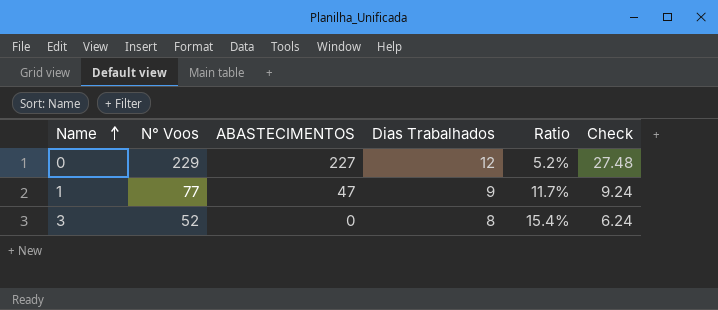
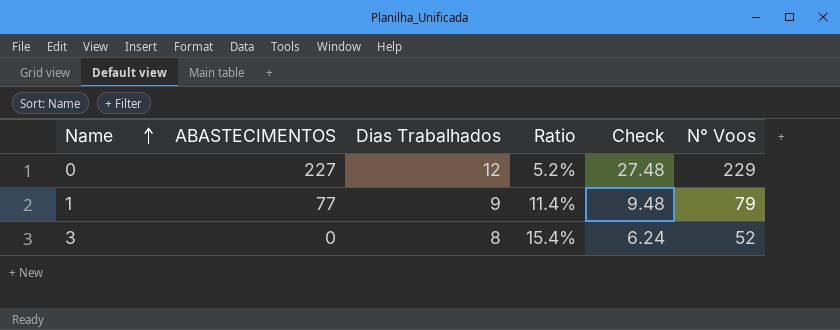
column N° Voos | position: 2 -> 6
1 | ABASTECIMENTOS: 47 -> 77
1 | Ratio: 11.7% -> 11.4%
1 | Check: 9.24 -> 9.48
1 | N° Voos: 77 -> 79

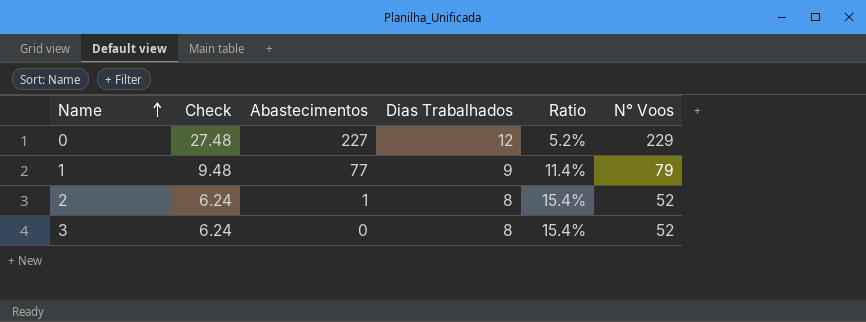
column Check | position: 5 -> 2
column name: ABASTECIMENTOS -> Abastecimentos
row 2: none -> 6.24 | 1 | 8 | 15.4% | 52

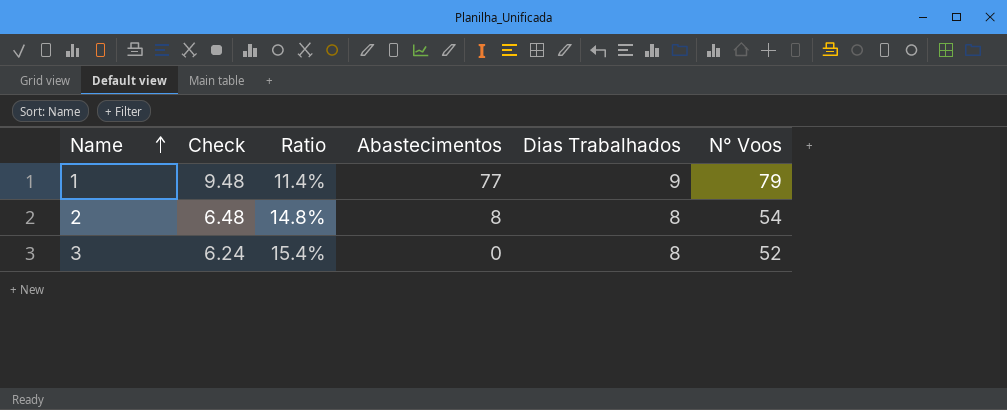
column Ratio | position: 5 -> 3
row 0: 27.48 | 227 | 12 | 5.2% | 229 -> none
2 | Check: 6.24 -> 6.48
2 | Ratio: 15.4% -> 14.8%
2 | Abastecimentos: 1 -> 8
2 | N° Voos: 52 -> 54

